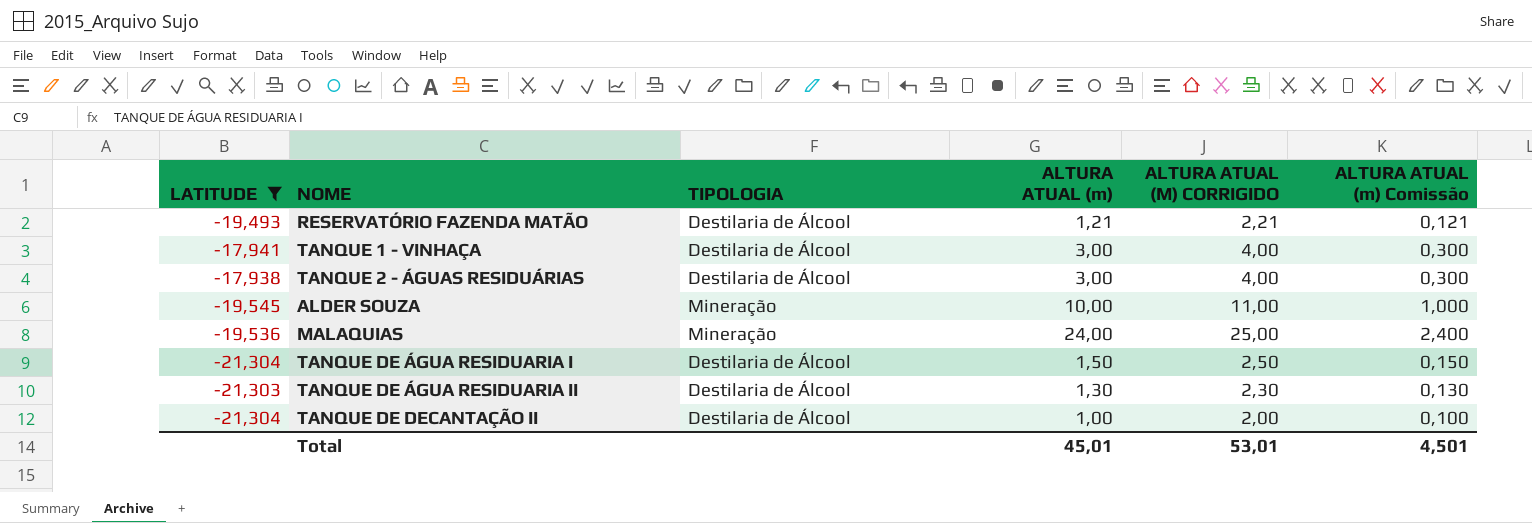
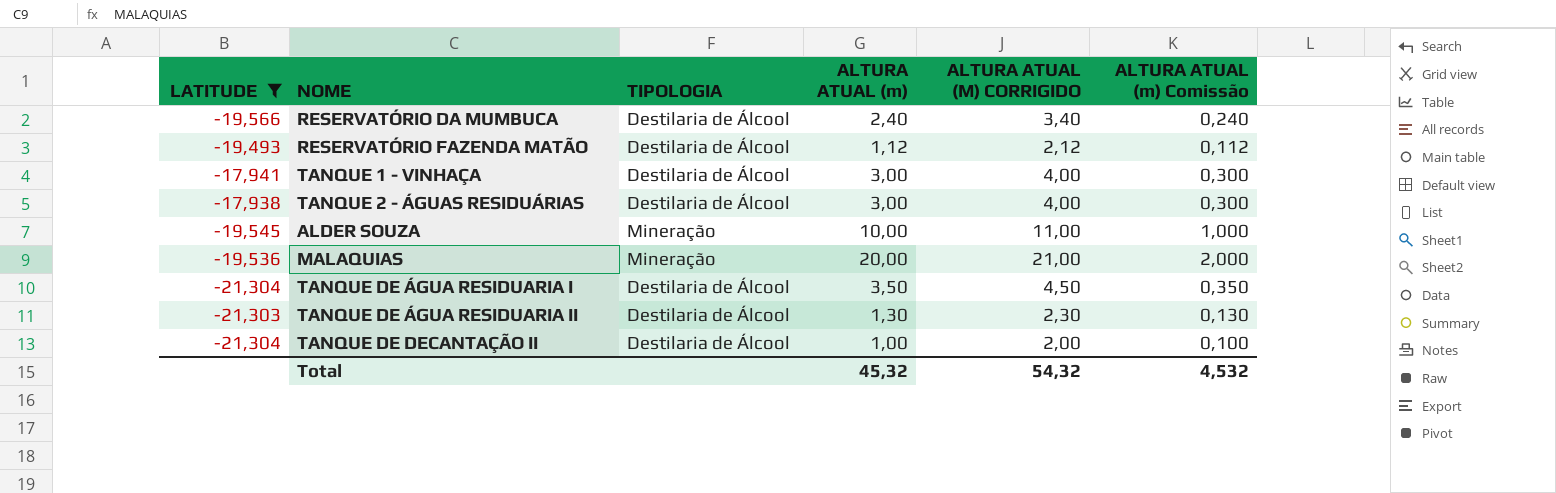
row RESERVATÓRIO DA MUMBUCA: none -> -19,566 | Destilaria de Álcool | 2,40 | 3,40 | 0,240
RESERVATÓRIO FAZENDA MATÃO | ALTURA ATUAL (m): 1,21 -> 1,12
RESERVATÓRIO FAZENDA MATÃO | ALTURA ATUAL (M) CORRIGIDO: 2,21 -> 2,12
RESERVATÓRIO FAZENDA MATÃO | ALTURA ATUAL (m) Comissão: 0,121 -> 0,112
MALAQUIAS | ALTURA ATUAL (m): 24,00 -> 20,00
MALAQUIAS | ALTURA ATUAL (M) CORRIGIDO: 25,00 -> 21,00
MALAQUIAS | ALTURA ATUAL (m) Comissão: 2,400 -> 2,000
TANQUE DE ÁGUA RESIDUARIA I | ALTURA ATUAL (m): 1,50 -> 3,50
TANQUE DE ÁGUA RESIDUARIA I | ALTURA ATUAL (M) CORRIGIDO: 2,50 -> 4,50
TANQUE DE ÁGUA RESIDUARIA I | ALTURA ATUAL (m) Comissão: 0,150 -> 0,350
Total | ALTURA ATUAL (m): 45,01 -> 45,32
Total | ALTURA ATUAL (M) CORRIGIDO: 53,01 -> 54,32
Total | ALTURA ATUAL (m) Comissão: 4,501 -> 4,532

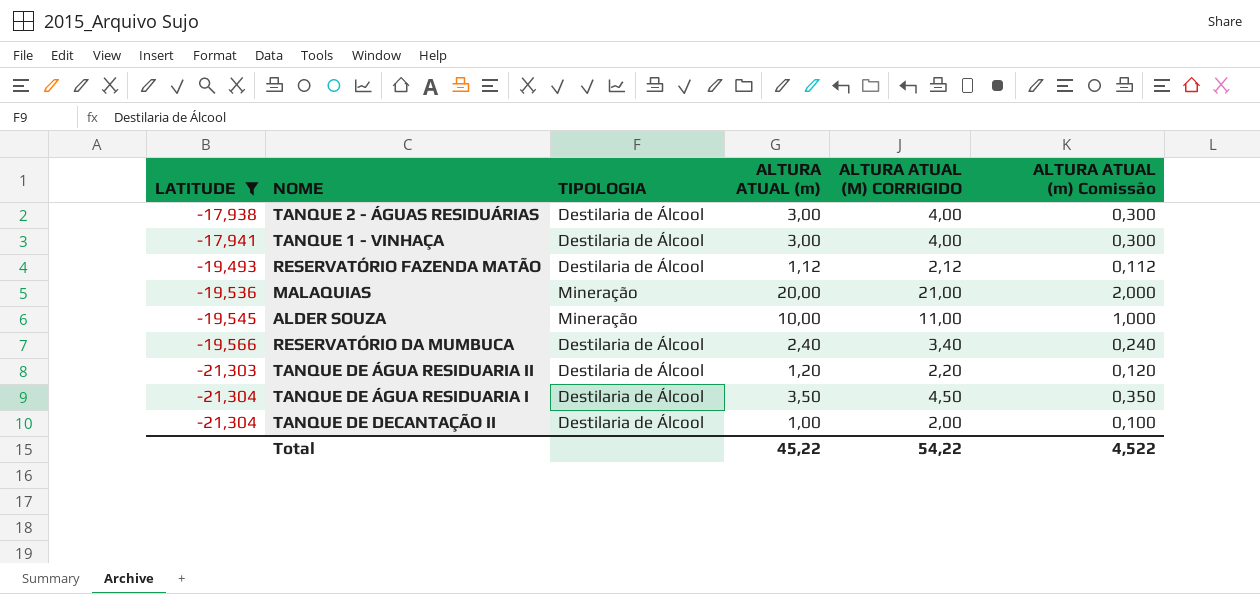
row order: none -> LATITUDE descending
TANQUE DE ÁGUA RESIDUARIA II | ALTURA ATUAL (m): 1,30 -> 1,20
TANQUE DE ÁGUA RESIDUARIA II | ALTURA ATUAL (M) CORRIGIDO: 2,30 -> 2,20
TANQUE DE ÁGUA RESIDUARIA II | ALTURA ATUAL (m) Comissão: 0,130 -> 0,120
Total | ALTURA ATUAL (m): 45,32 -> 45,22
Total | ALTURA ATUAL (M) CORRIGIDO: 54,32 -> 54,22
Total | ALTURA ATUAL (m) Comissão: 4,532 -> 4,522

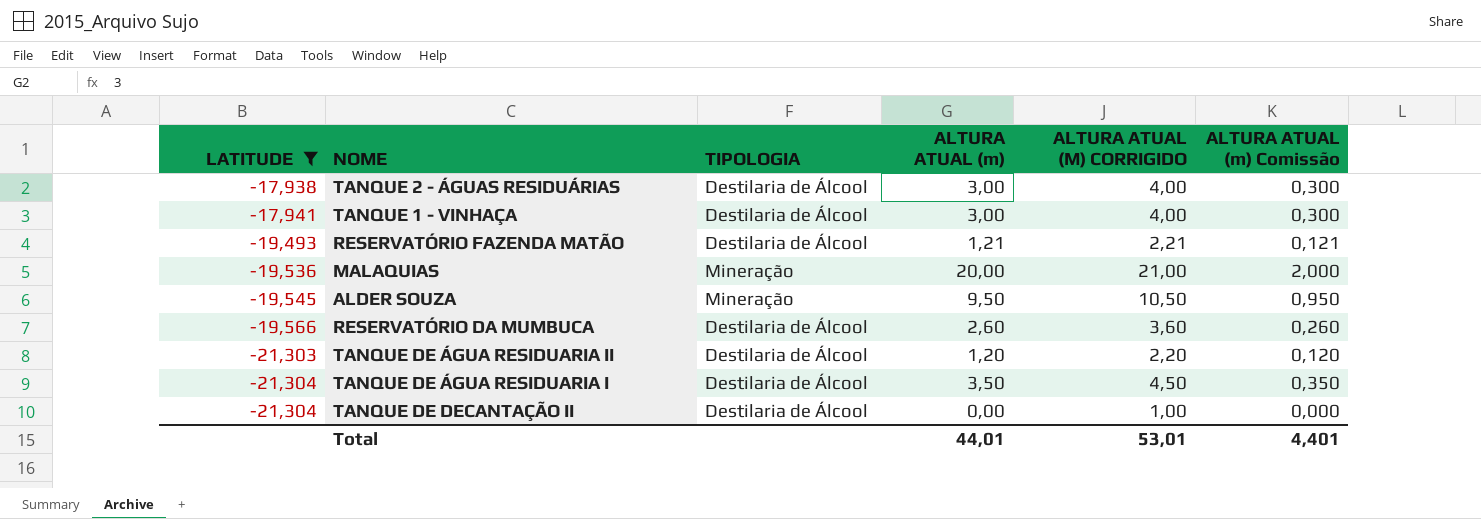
RESERVATÓRIO FAZENDA MATÃO | ALTURA ATUAL (m): 1,12 -> 1,21
RESERVATÓRIO FAZENDA MATÃO | ALTURA ATUAL (M) CORRIGIDO: 2,12 -> 2,21
RESERVATÓRIO FAZENDA MATÃO | ALTURA ATUAL (m) Comissão: 0,112 -> 0,121
ALDER SOUZA | ALTURA ATUAL (m): 10,00 -> 9,50
ALDER SOUZA | ALTURA ATUAL (M) CORRIGIDO: 11,00 -> 10,50
ALDER SOUZA | ALTURA ATUAL (m) Comissão: 1,000 -> 0,950
RESERVATÓRIO DA MUMBUCA | ALTURA ATUAL (m): 2,40 -> 2,60
RESERVATÓRIO DA MUMBUCA | ALTURA ATUAL (M) CORRIGIDO: 3,40 -> 3,60
RESERVATÓRIO DA MUMBUCA | ALTURA ATUAL (m) Comissão: 0,240 -> 0,260
TANQUE DE DECANTAÇÃO II | ALTURA ATUAL (m): 1,00 -> 0,00
TANQUE DE DECANTAÇÃO II | ALTURA ATUAL (M) CORRIGIDO: 2,00 -> 1,00
TANQUE DE DECANTAÇÃO II | ALTURA ATUAL (m) Comissão: 0,100 -> 0,000
Total | ALTURA ATUAL (m): 45,22 -> 44,01
Total | ALTURA ATUAL (M) CORRIGIDO: 54,22 -> 53,01
Total | ALTURA ATUAL (m) Comissão: 4,522 -> 4,401

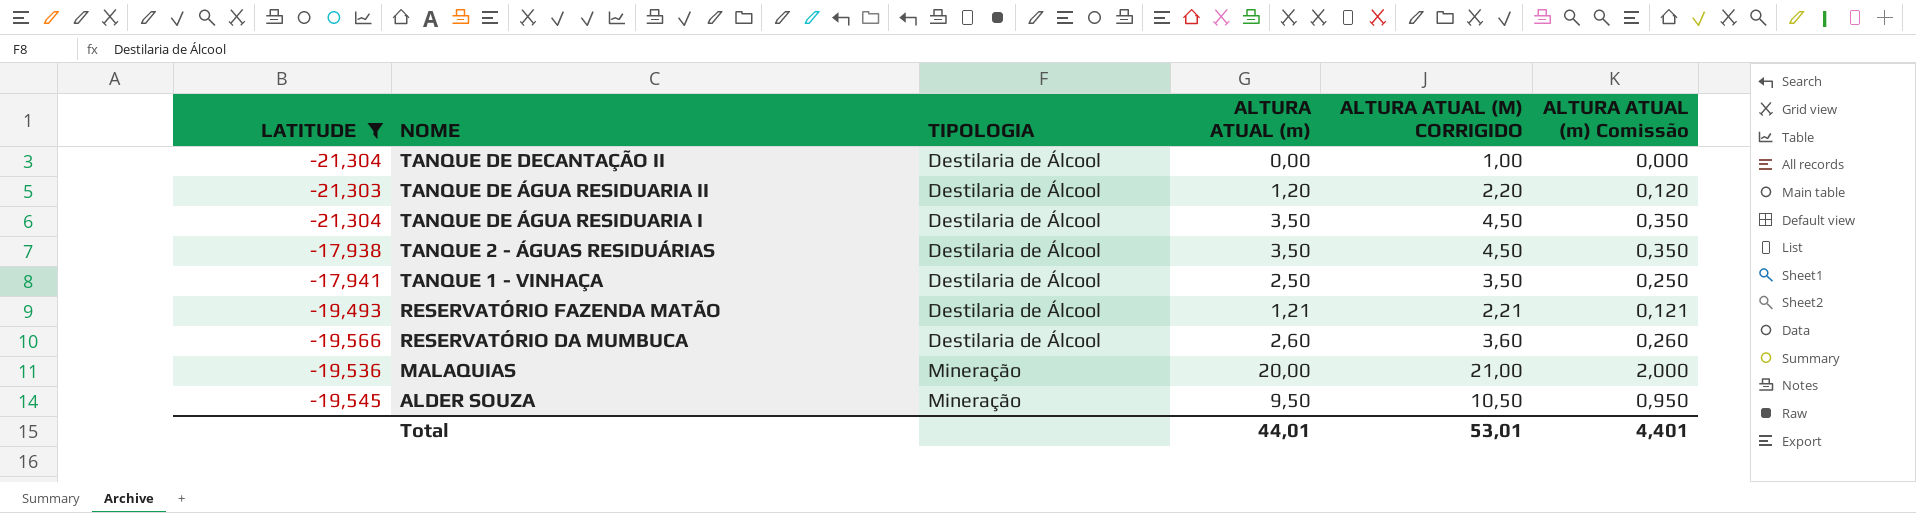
row order: LATITUDE descending -> NOME descending
TANQUE 2 - ÁGUAS RESIDUÁRIAS | ALTURA ATUAL (m): 3,00 -> 3,50
TANQUE 2 - ÁGUAS RESIDUÁRIAS | ALTURA ATUAL (M) CORRIGIDO: 4,00 -> 4,50
TANQUE 2 - ÁGUAS RESIDUÁRIAS | ALTURA ATUAL (m) Comissão: 0,300 -> 0,350
TANQUE 1 - VINHAÇA | ALTURA ATUAL (m): 3,00 -> 2,50
TANQUE 1 - VINHAÇA | ALTURA ATUAL (M) CORRIGIDO: 4,00 -> 3,50
TANQUE 1 - VINHAÇA | ALTURA ATUAL (m) Comissão: 0,300 -> 0,250

